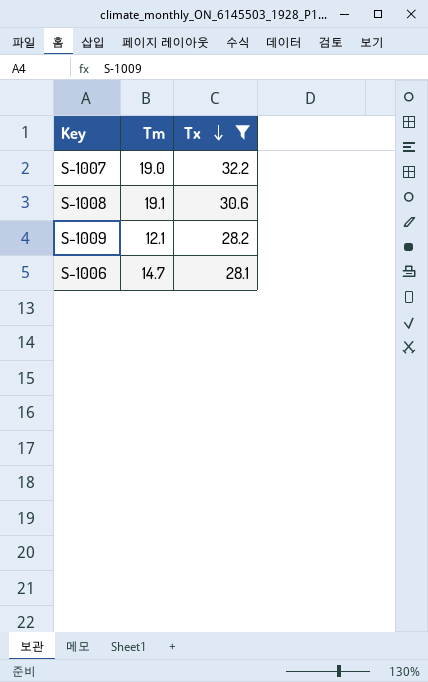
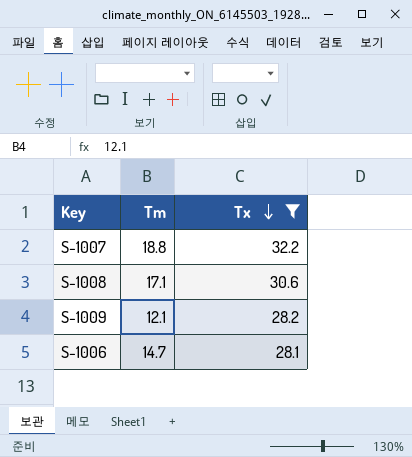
S-1007 | Tm: 19.0 -> 18.8
S-1008 | Tm: 19.1 -> 17.1

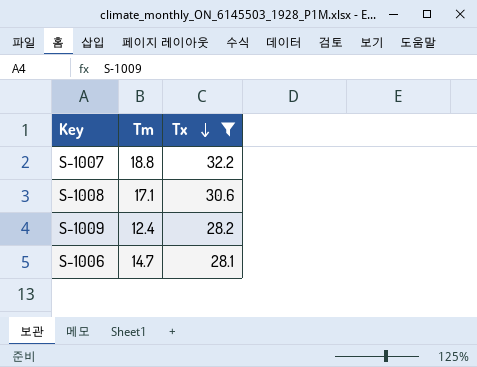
S-1009 | Tm: 12.1 -> 12.4

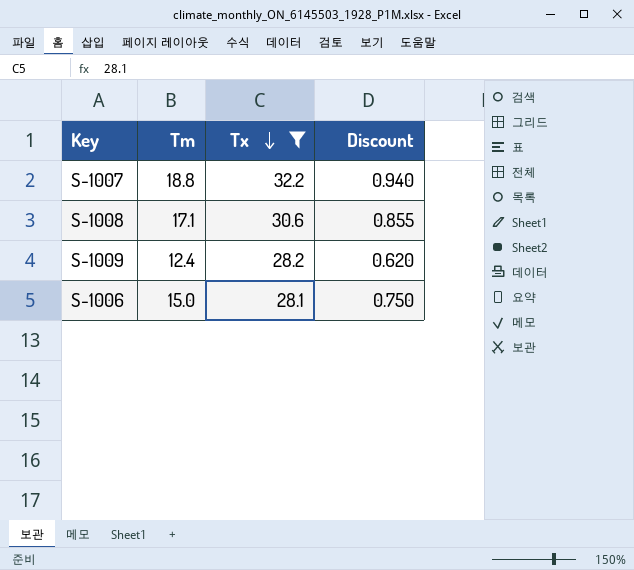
column Discount | formula: none -> [Tm] * 0.05
S-1006 | Tm: 14.7 -> 15.0

